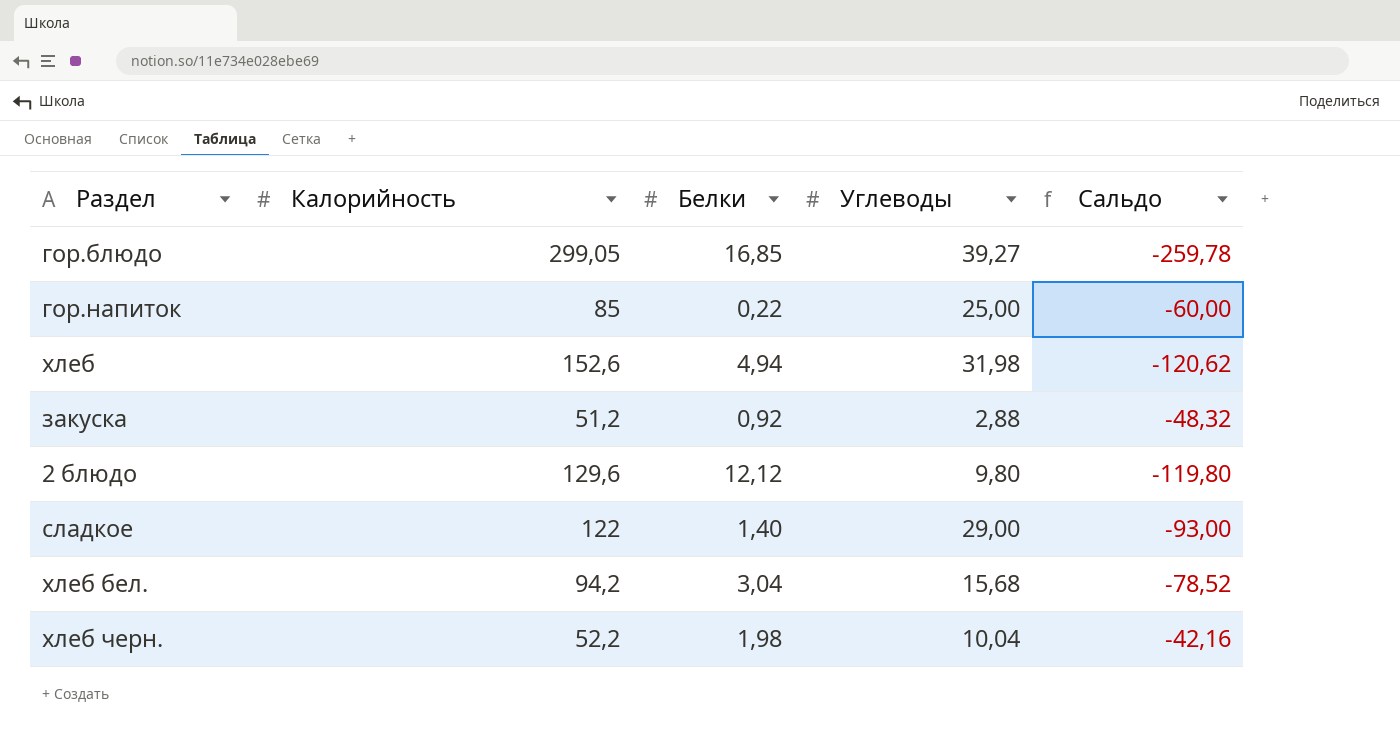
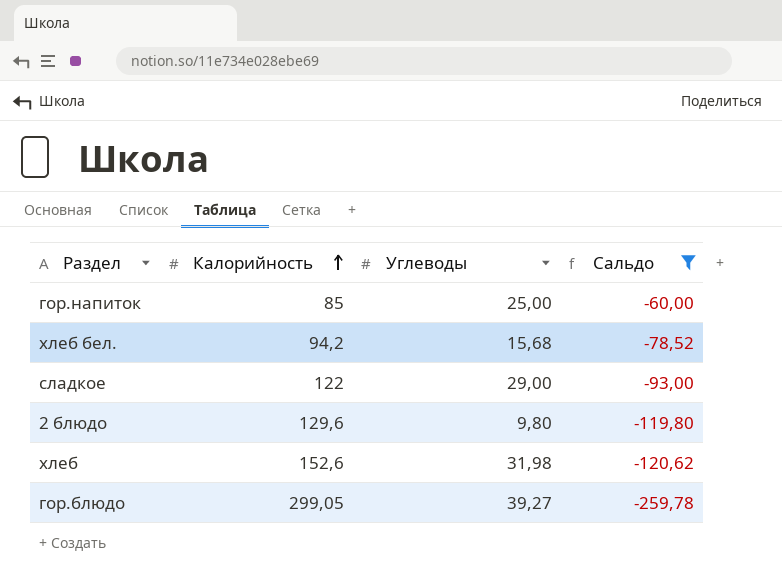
filter: none -> Сальдо <= -60,00
row order: none -> Калорийность ascending
column Белки | position: 3 -> none

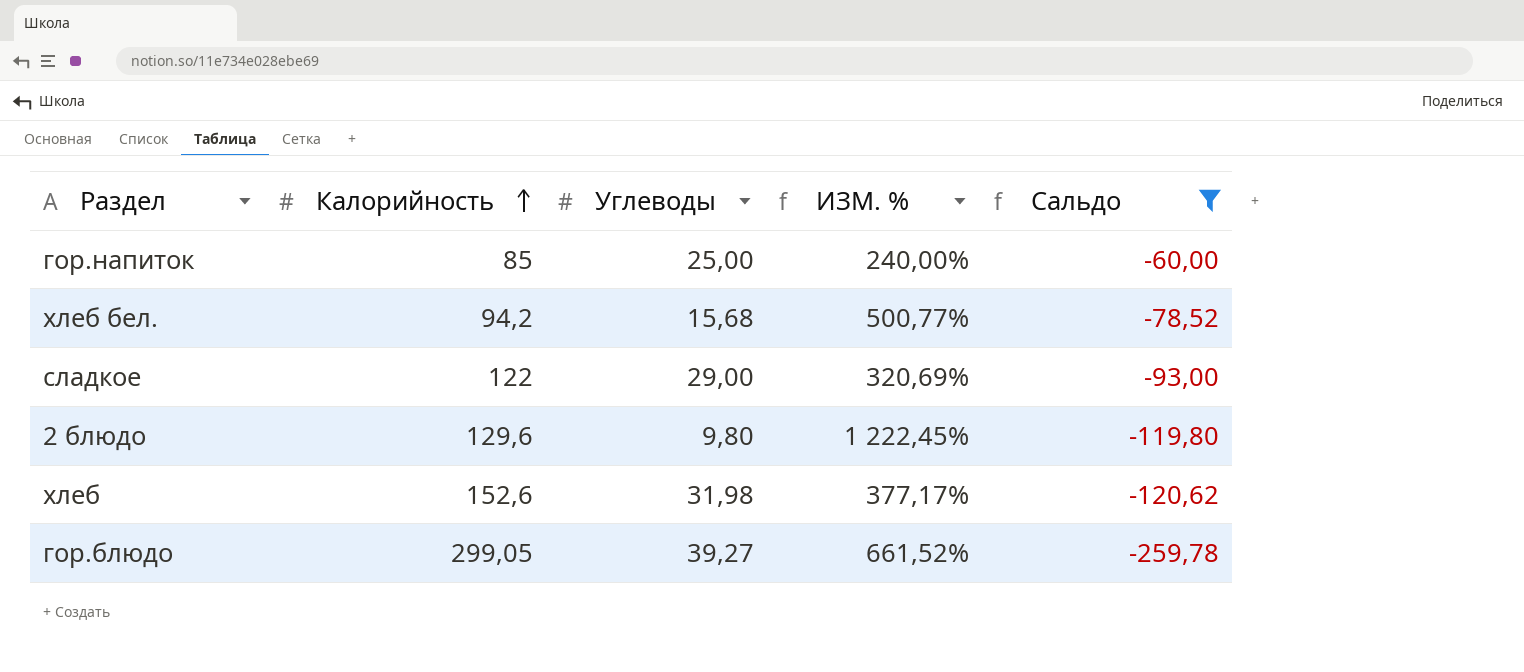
column ИЗМ. % | formula: none -> ([Калорийность] - [Углеводы]) / [Углеводы]

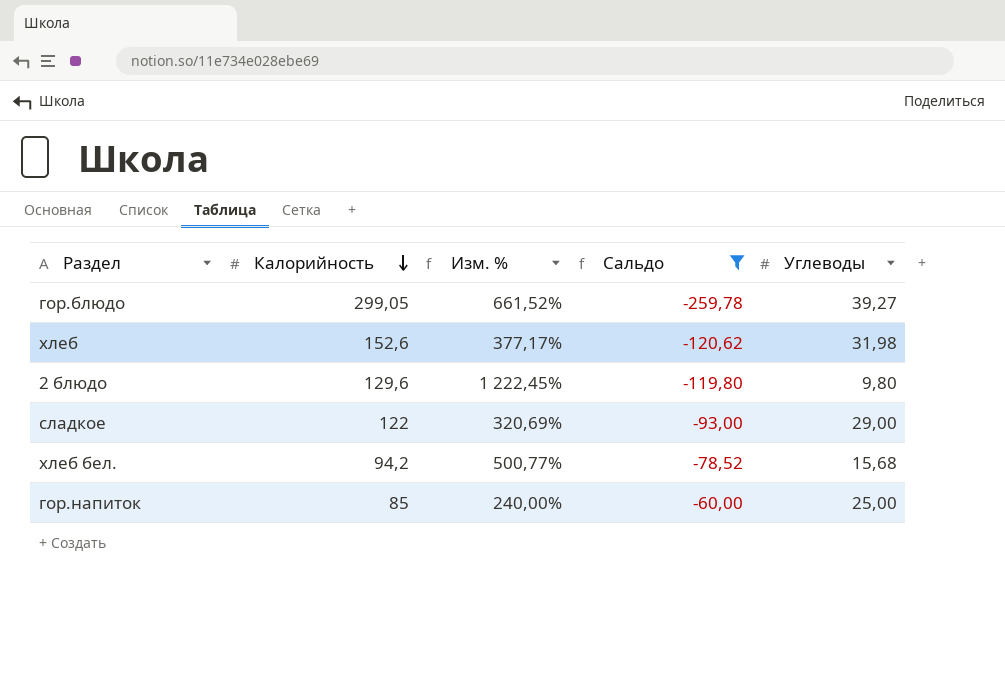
row order: Калорийность ascending -> Калорийность descending
column name: ИЗМ. % -> Изм. %
column Углеводы | position: 3 -> 5

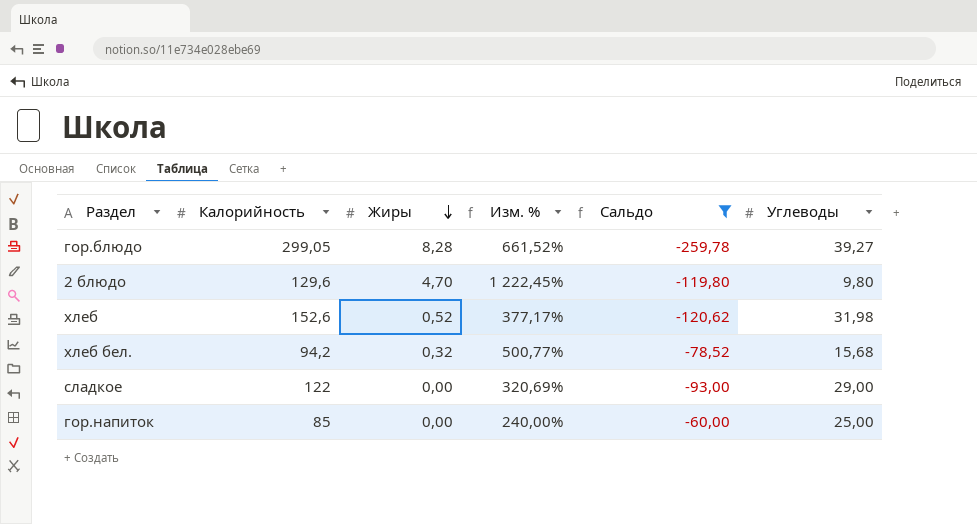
row order: Калорийность descending -> Жиры descending
column Жиры | position: none -> 3

